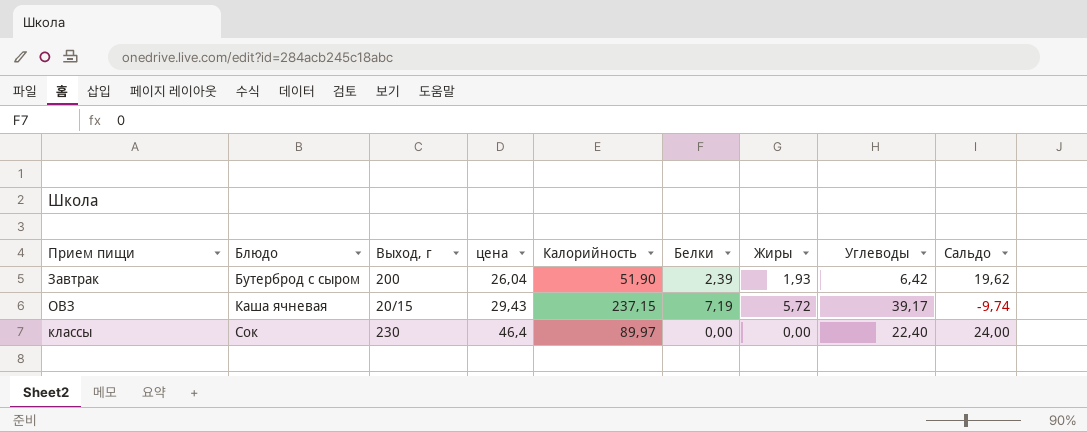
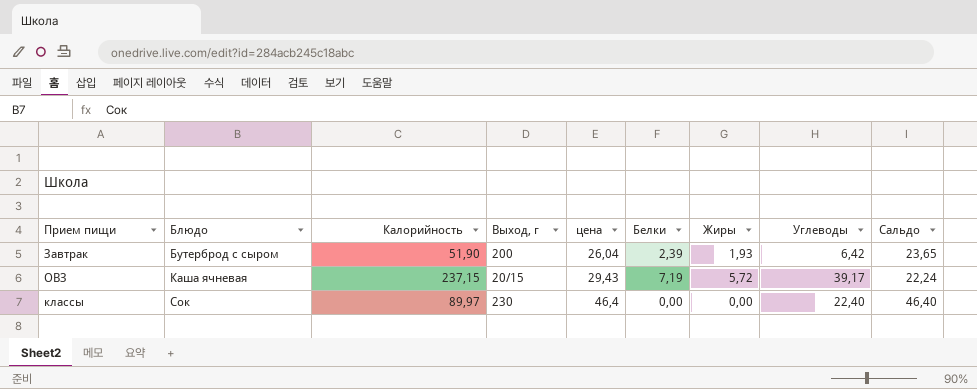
column Калорийность | position: 5 -> 3
column Сальдо | formula: [цена] - [Углеводы] -> [цена] - [Белки]

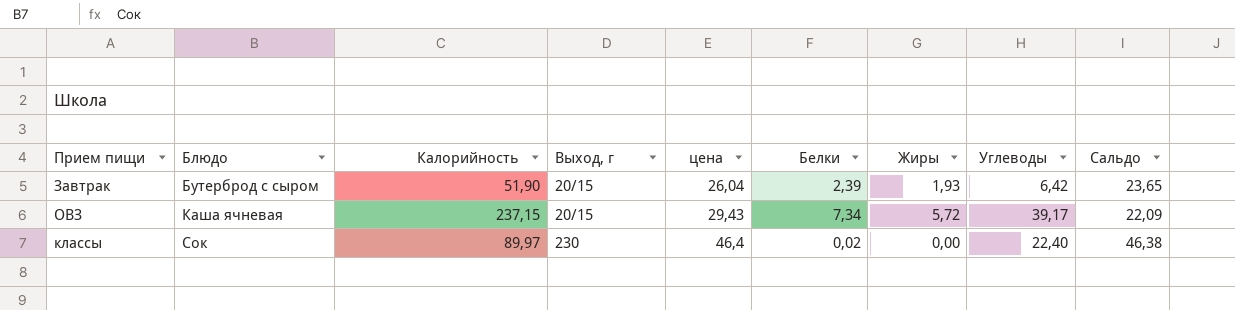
Завтрак | Выход, г: 200 -> 20/15
ОВЗ | Белки: 7,19 -> 7,34
ОВЗ | Сальдо: 22,24 -> 22,09
классы | Белки: 0,00 -> 0,02
классы | Сальдо: 46,40 -> 46,38

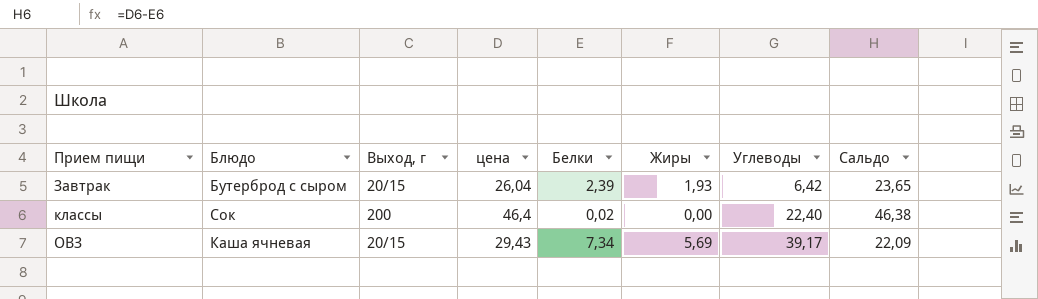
row order: Блюдо ascending -> Прием пищи ascending
column Калорийность | position: 3 -> none
классы | Выход, г: 230 -> 200
ОВЗ | Жиры: 5,72 -> 5,69

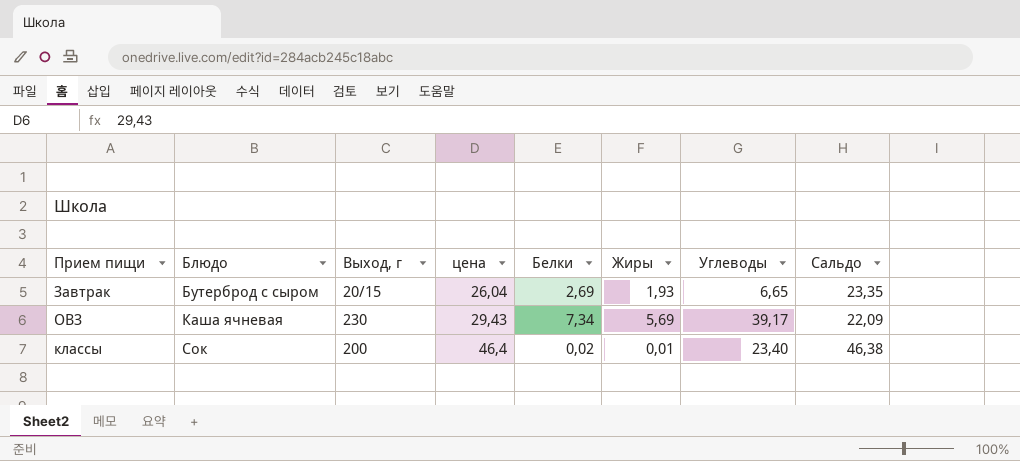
row order: Прием пищи ascending -> Блюдо ascending
Завтрак | Белки: 2,39 -> 2,69
Завтрак | Углеводы: 6,42 -> 6,65
Завтрак | Сальдо: 23,65 -> 23,35
ОВЗ | Выход, г: 20/15 -> 230
классы | Жиры: 0,00 -> 0,01
классы | Углеводы: 22,40 -> 23,40

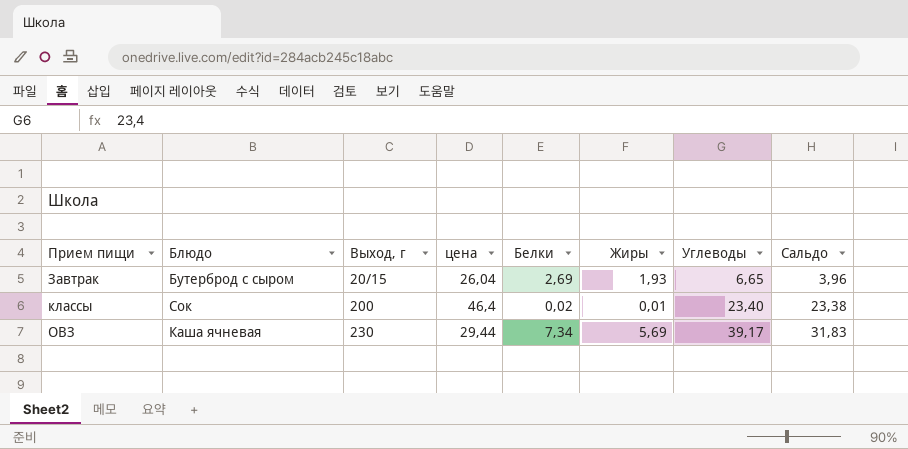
row order: Блюдо ascending -> Прием пищи ascending
column Сальдо | formula: [цена] - [Белки] -> [Углеводы] - [Белки]
ОВЗ | цена: 29,43 -> 29,44

